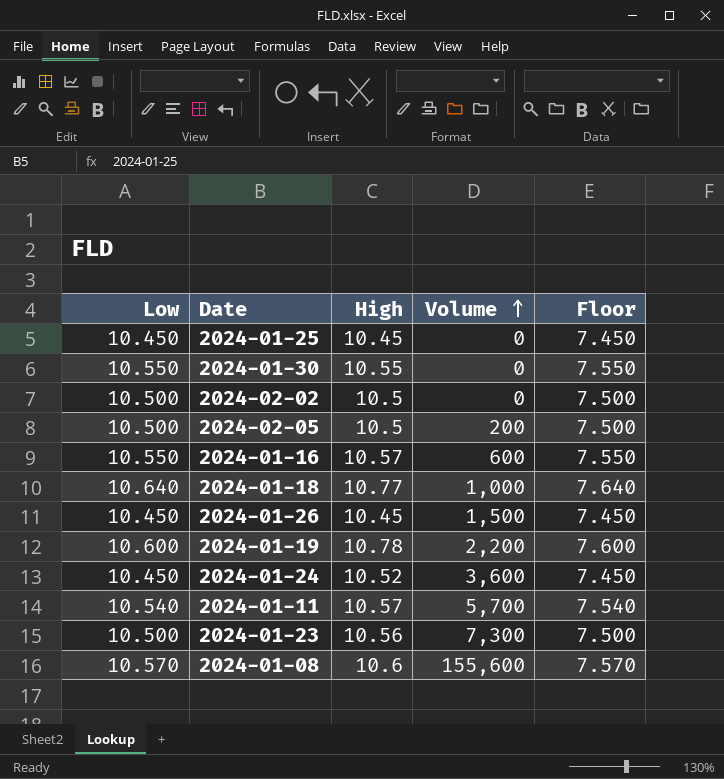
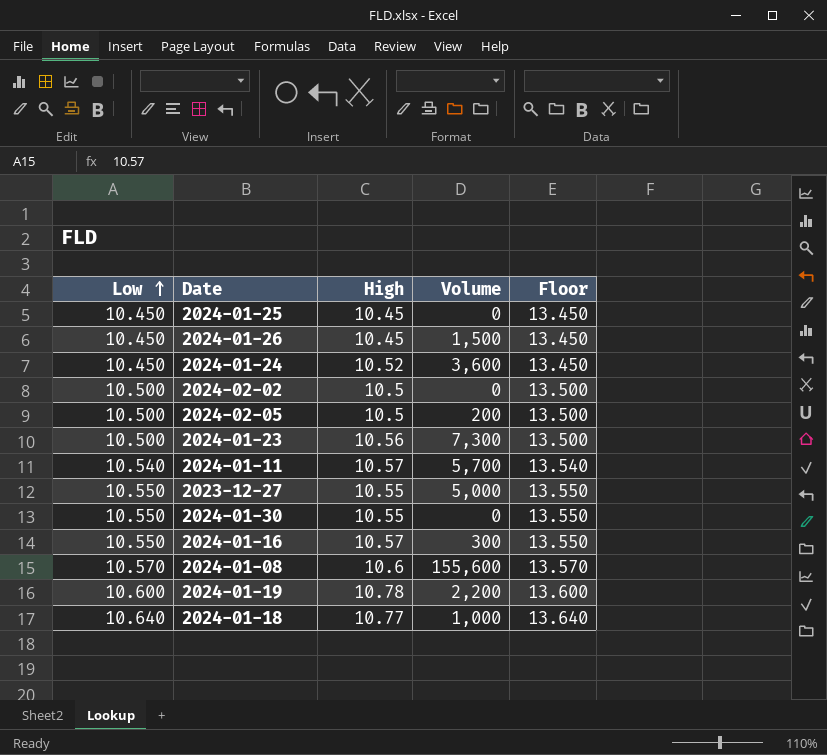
row order: Volume ascending -> Low ascending
column Floor | formula: [Low] - 3 -> [Low] + 3
row 2023-12-27: none -> 10.550 | 10.55 | 5,000 | 13.550
2024-01-16 | Volume: 600 -> 300

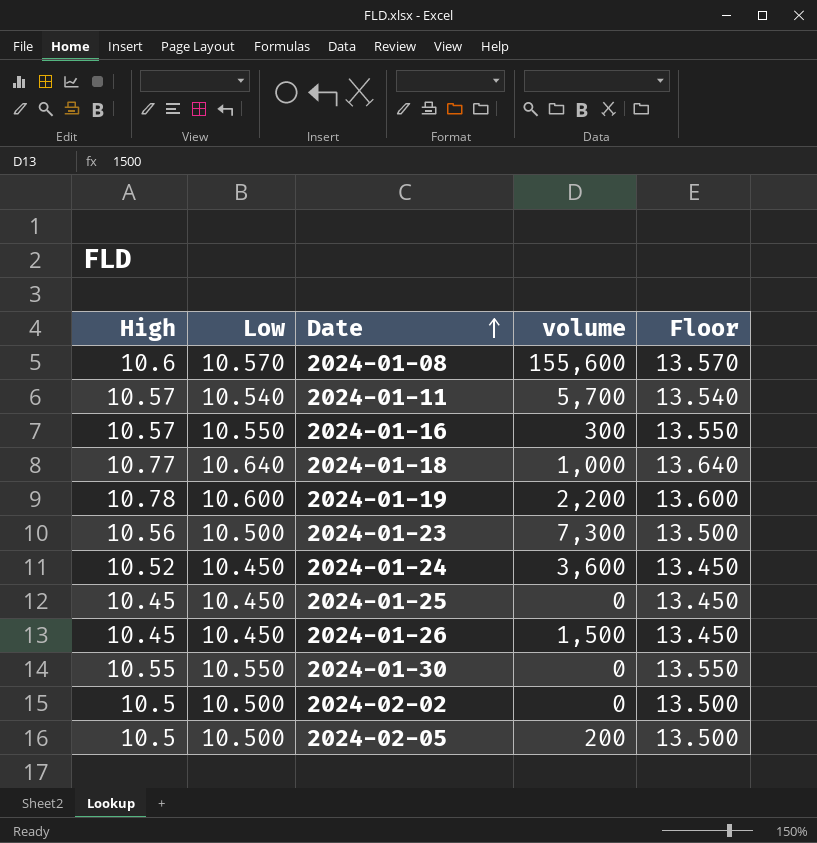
row order: Low ascending -> Date ascending
column High | position: 3 -> 1
column name: Volume -> volume
row 2023-12-27: 10.550 | 10.55 | 5,000 | 13.550 -> none

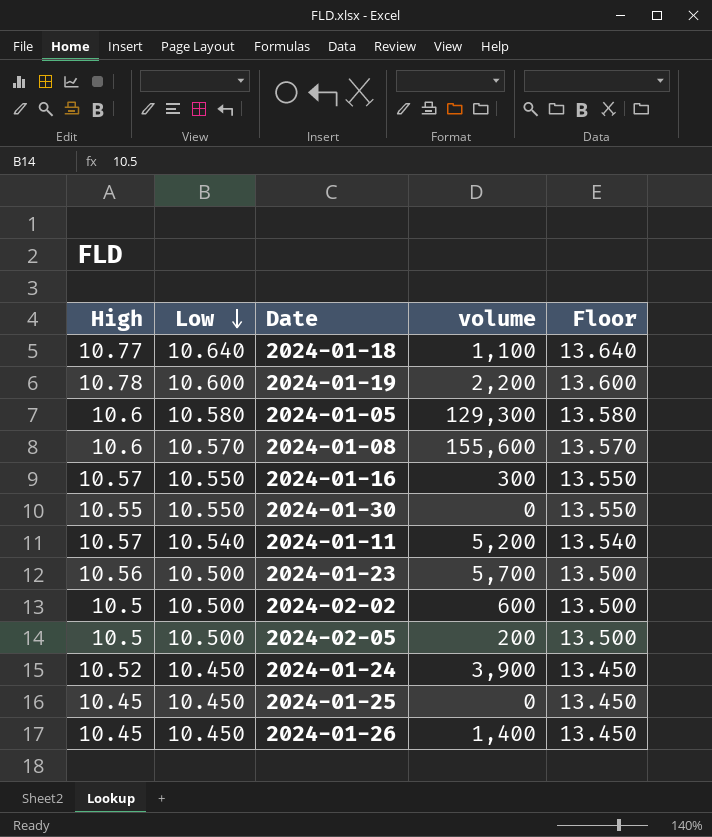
row order: Date ascending -> Low descending
2024-01-18 | volume: 1,000 -> 1,100
row 2024-01-05: none -> 10.6 | 10.580 | 129,300 | 13.580
2024-01-11 | volume: 5,700 -> 5,200
2024-01-23 | volume: 7,300 -> 5,700
2024-02-02 | volume: 0 -> 600
2024-01-24 | volume: 3,600 -> 3,900
2024-01-26 | volume: 1,500 -> 1,400

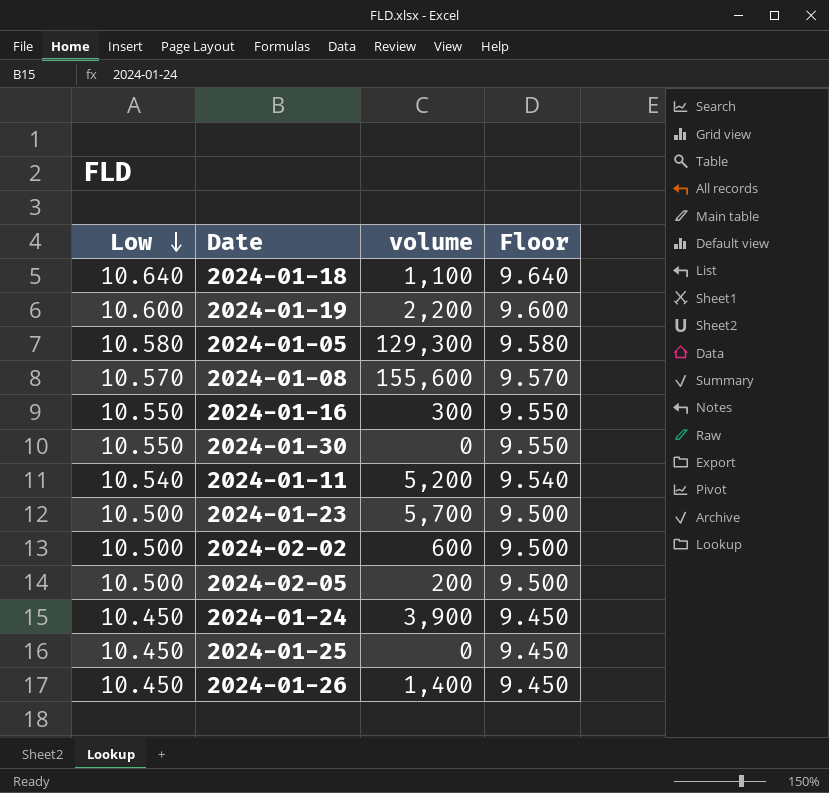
column High | position: 1 -> none
column Floor | formula: [Low] + 3 -> [Low] - 1

